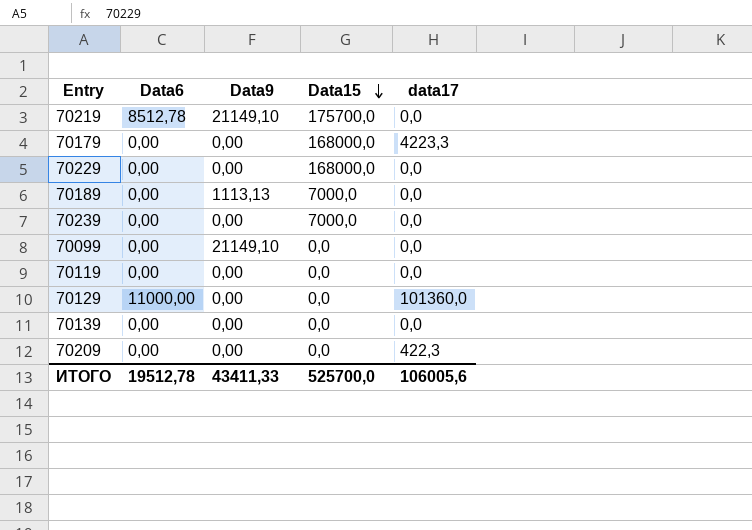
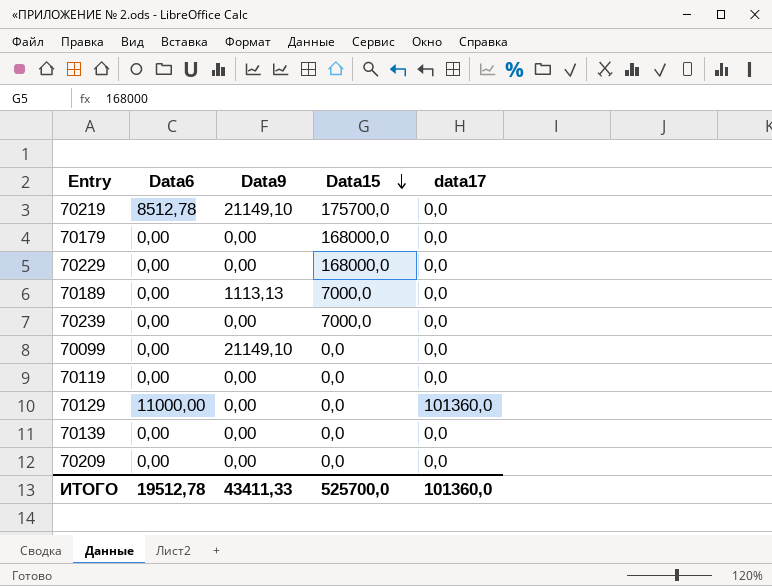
70179 | data17: 4223,3 -> 0,0
70209 | data17: 422,3 -> 0,0
ИТОГО | data17: 106005,6 -> 101360,0

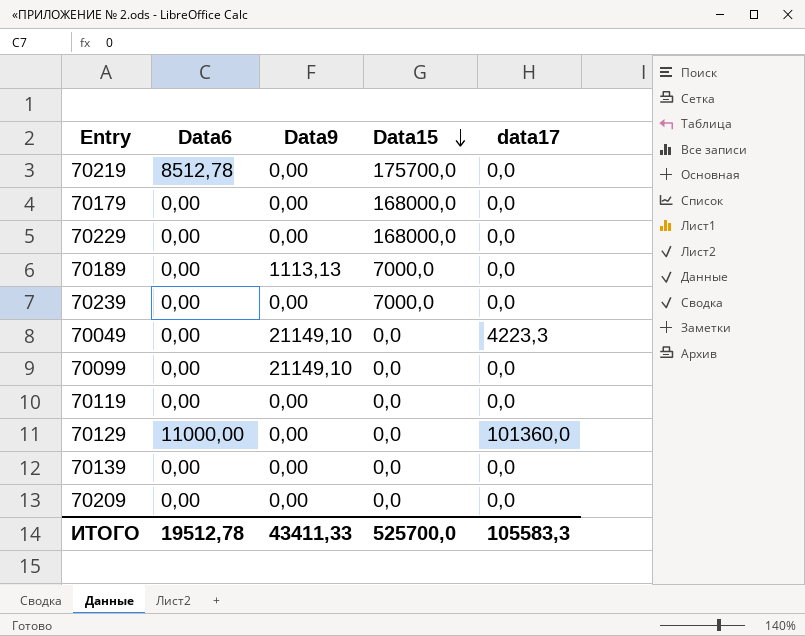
70219 | Data9: 21149,10 -> 0,00
row 70049: none -> 0,00 | 21149,10 | 0,0 | 4223,3
ИТОГО | data17: 101360,0 -> 105583,3

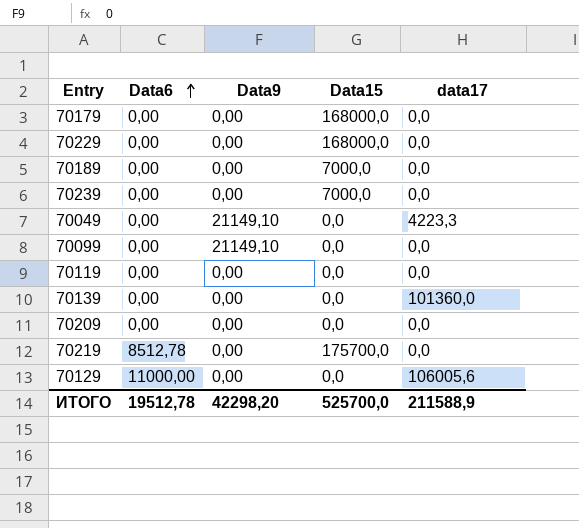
row order: Data15 descending -> Data6 ascending
70189 | Data9: 1113,13 -> 0,00
70139 | data17: 0,0 -> 101360,0
70129 | data17: 101360,0 -> 106005,6
ИТОГО | Data9: 43411,33 -> 42298,20
ИТОГО | data17: 105583,3 -> 211588,9

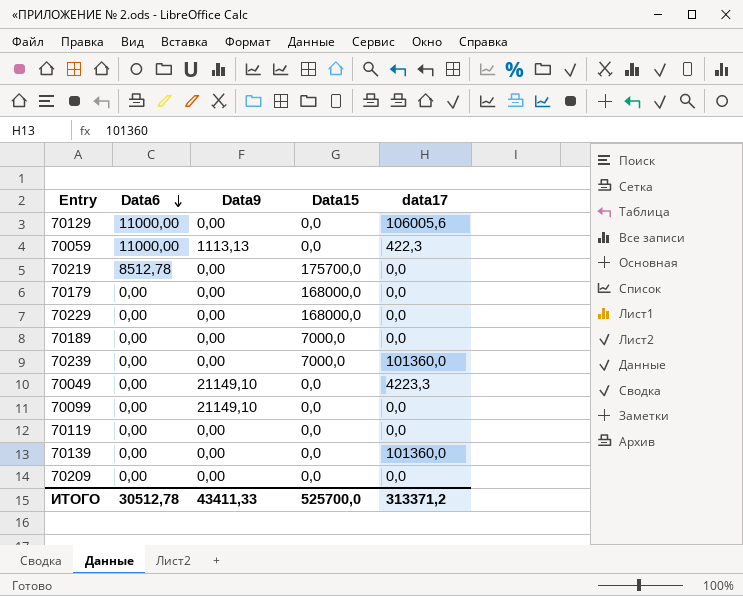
row order: Data6 ascending -> Data6 descending
row 70059: none -> 11000,00 | 1113,13 | 0,0 | 422,3
70239 | data17: 0,0 -> 101360,0
ИТОГО | Data6: 19512,78 -> 30512,78
ИТОГО | Data9: 42298,20 -> 43411,33
ИТОГО | data17: 211588,9 -> 313371,2

